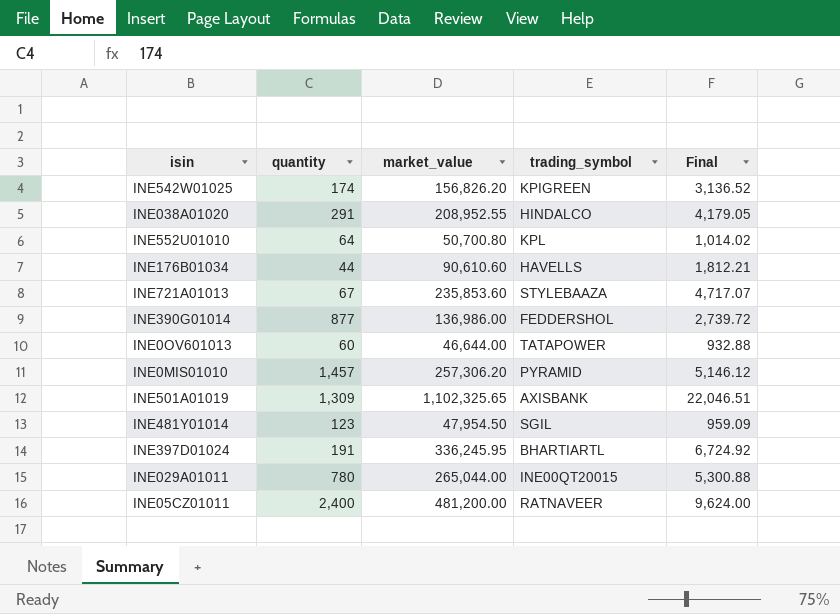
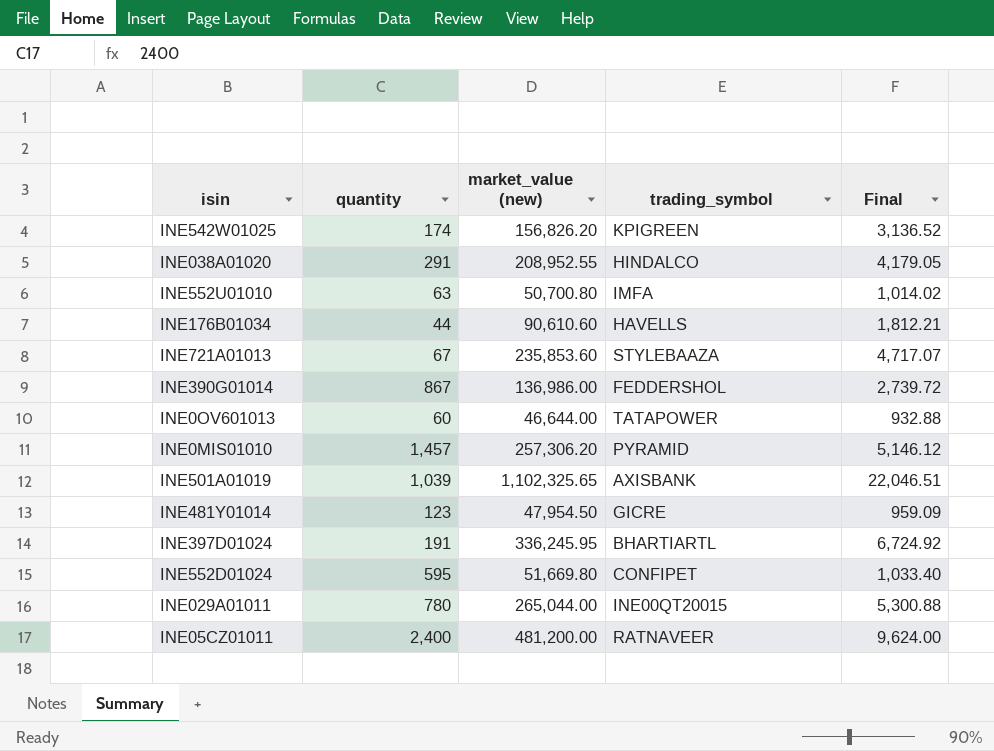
column name: market_value -> market_value (new)
INE552U01010 | quantity: 64 -> 63
INE552U01010 | trading_symbol: KPL -> IMFA
INE390G01014 | quantity: 877 -> 867
INE501A01019 | quantity: 1,309 -> 1,039
INE481Y01014 | trading_symbol: SGIL -> GICRE
row INE552D01024: none -> 595 | 51,669.80 | CONFIPET | 1,033.40

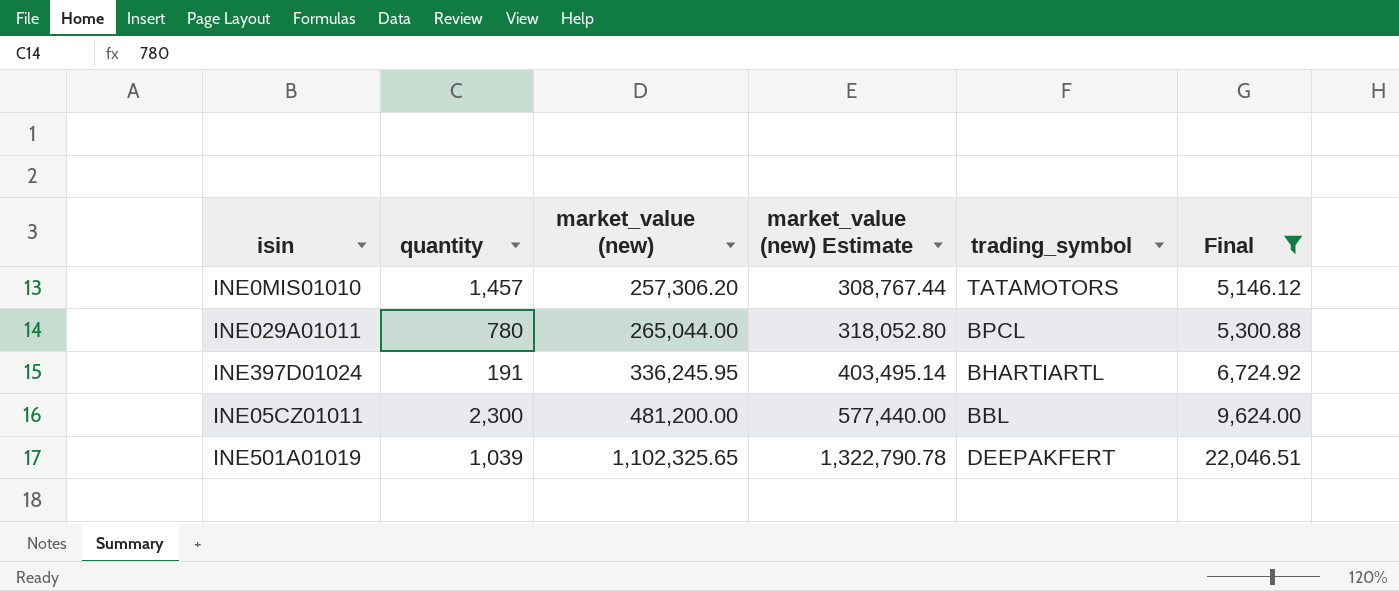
filter: none -> Final >= 5,146.12
row order: none -> market_value (new) ascending
column market_value (new) Estimate | formula: none -> [market_value (new)] * 1.2
INE0MIS01010 | trading_symbol: PYRAMID -> TATAMOTORS
INE029A01011 | trading_symbol: INE00QT20015 -> BPCL
INE05CZ01011 | quantity: 2,400 -> 2,300
INE05CZ01011 | trading_symbol: RATNAVEER -> BBL
INE501A01019 | trading_symbol: AXISBANK -> DEEPAKFERT

